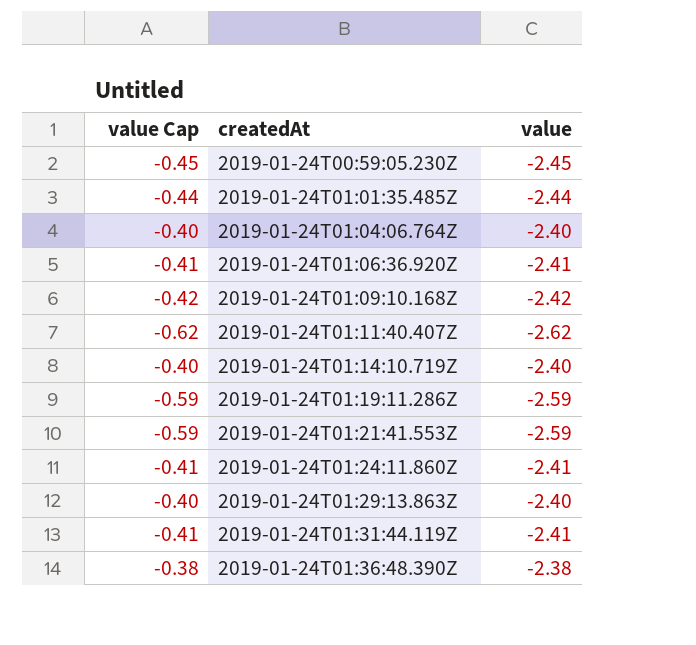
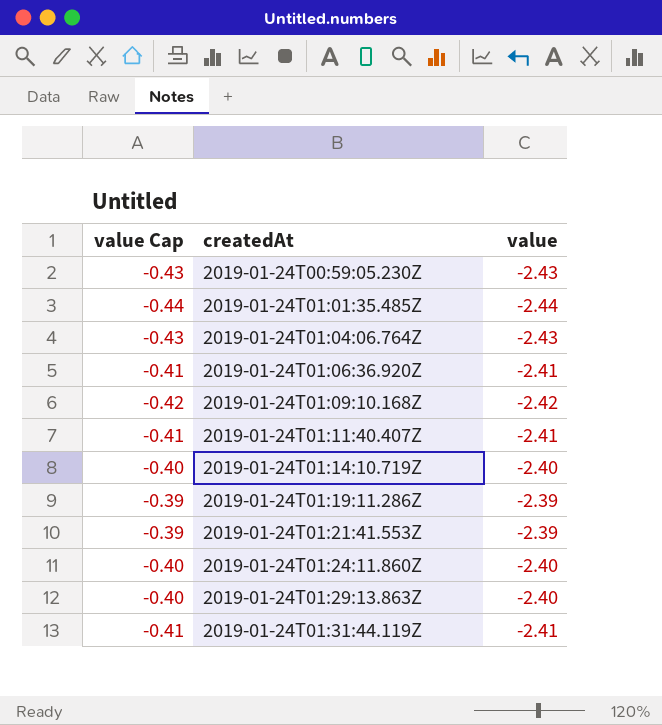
row 2019-01-24T01:36:48.390Z: -0.38 | -2.38 -> none
2019-01-24T00:59:05.230Z | value Cap: -0.45 -> -0.43
2019-01-24T00:59:05.230Z | value: -2.45 -> -2.43
2019-01-24T01:04:06.764Z | value Cap: -0.40 -> -0.43
2019-01-24T01:04:06.764Z | value: -2.40 -> -2.43
2019-01-24T01:11:40.407Z | value Cap: -0.62 -> -0.41
2019-01-24T01:11:40.407Z | value: -2.62 -> -2.41
2019-01-24T01:19:11.286Z | value Cap: -0.59 -> -0.39
2019-01-24T01:19:11.286Z | value: -2.59 -> -2.39
2019-01-24T01:21:41.553Z | value Cap: -0.59 -> -0.39
2019-01-24T01:21:41.553Z | value: -2.59 -> -2.39
2019-01-24T01:24:11.860Z | value Cap: -0.41 -> -0.40
2019-01-24T01:24:11.860Z | value: -2.41 -> -2.40

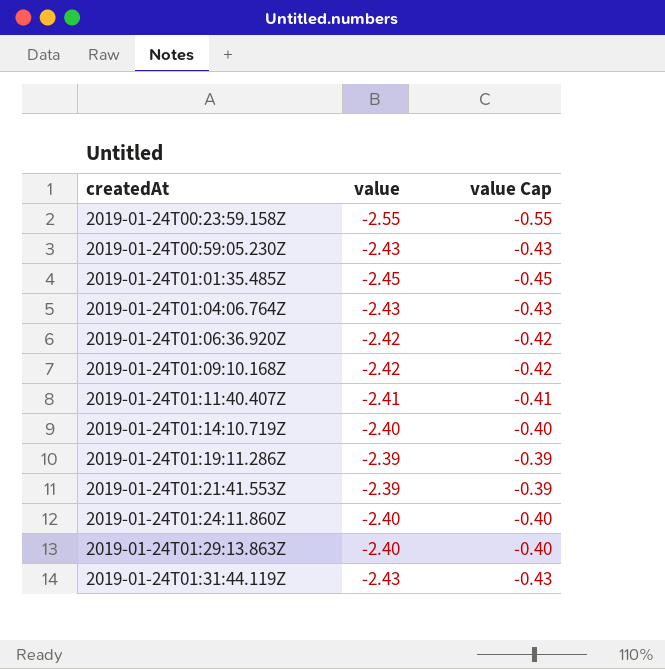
column value Cap | position: 1 -> 3
row 2019-01-24T00:23:59.158Z: none -> -2.55 | -0.55
2019-01-24T01:01:35.485Z | value: -2.44 -> -2.45
2019-01-24T01:01:35.485Z | value Cap: -0.44 -> -0.45
2019-01-24T01:06:36.920Z | value: -2.41 -> -2.42
2019-01-24T01:06:36.920Z | value Cap: -0.41 -> -0.42
2019-01-24T01:31:44.119Z | value: -2.41 -> -2.43
2019-01-24T01:31:44.119Z | value Cap: -0.41 -> -0.43

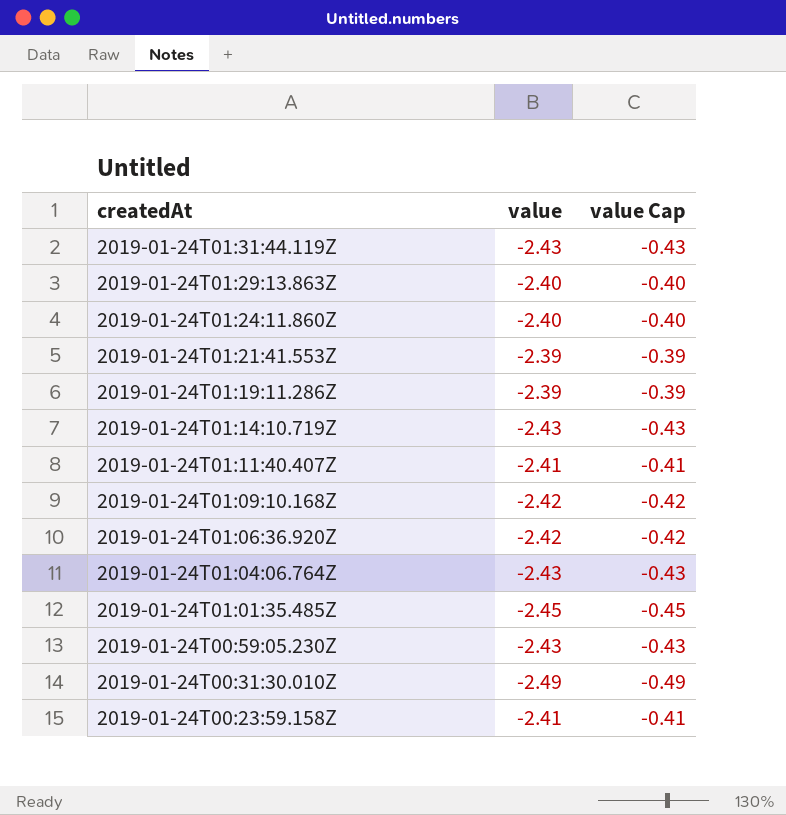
row order: createdAt ascending -> createdAt descending
2019-01-24T01:14:10.719Z | value: -2.40 -> -2.43
2019-01-24T01:14:10.719Z | value Cap: -0.40 -> -0.43
row 2019-01-24T00:31:30.010Z: none -> -2.49 | -0.49
2019-01-24T00:23:59.158Z | value: -2.55 -> -2.41
2019-01-24T00:23:59.158Z | value Cap: -0.55 -> -0.41

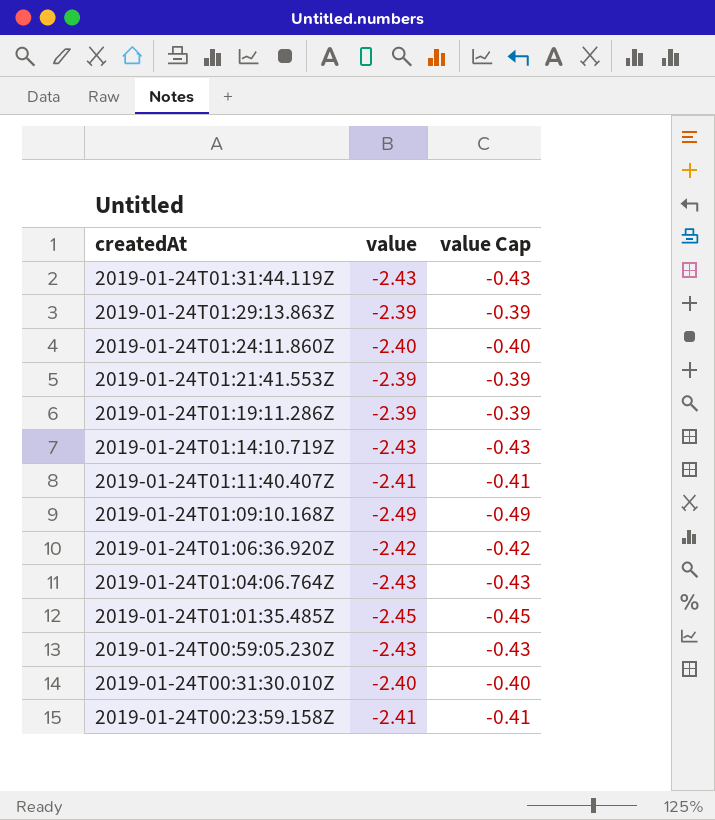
2019-01-24T01:29:13.863Z | value: -2.40 -> -2.39
2019-01-24T01:29:13.863Z | value Cap: -0.40 -> -0.39
2019-01-24T01:09:10.168Z | value: -2.42 -> -2.49
2019-01-24T01:09:10.168Z | value Cap: -0.42 -> -0.49
2019-01-24T00:31:30.010Z | value: -2.49 -> -2.40
2019-01-24T00:31:30.010Z | value Cap: -0.49 -> -0.40

